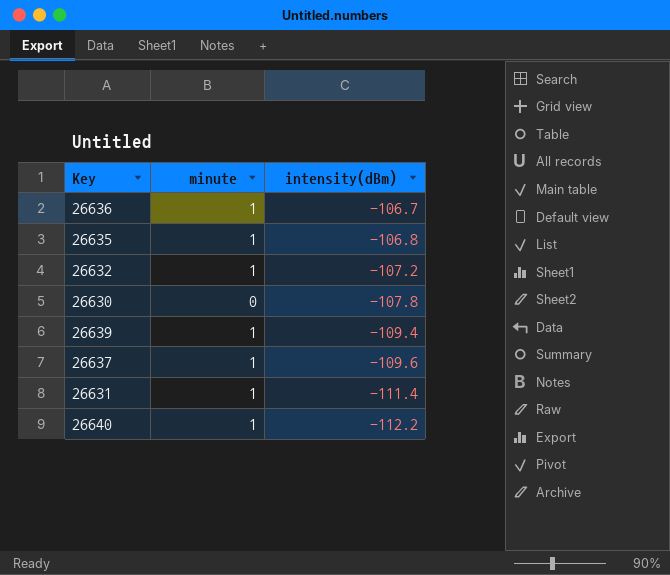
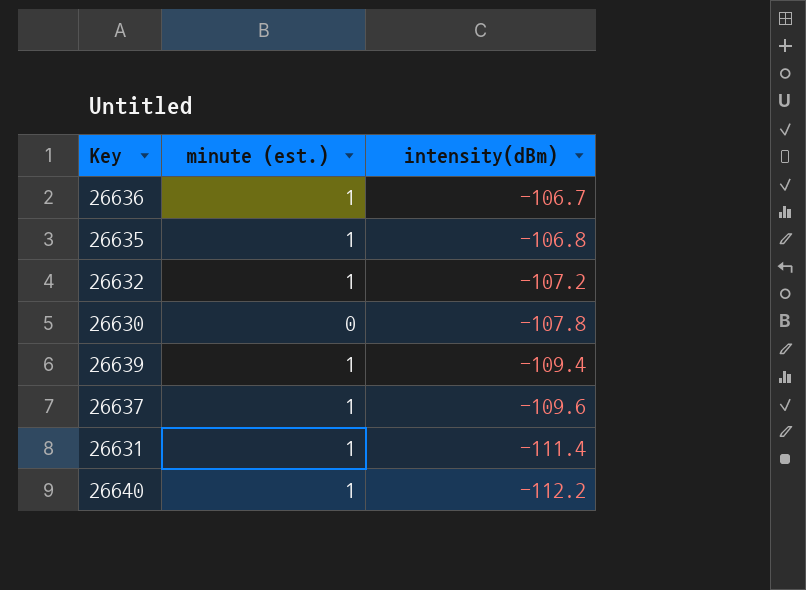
column name: minute -> minute (est.)

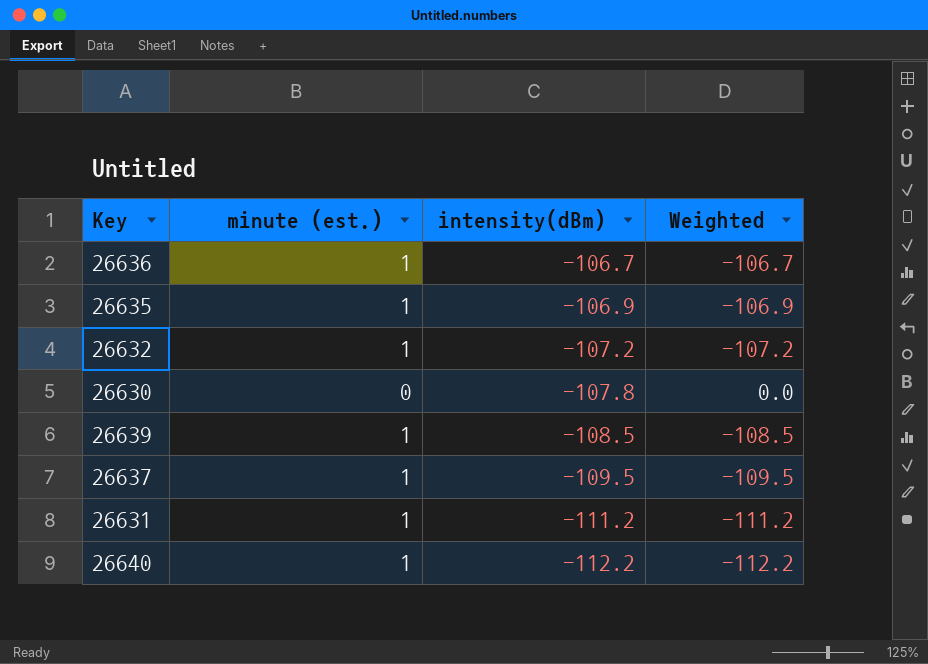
column Weighted | formula: none -> [minute (est.)] * [intensity(dBm)]
26635 | intensity(dBm): -106.8 -> -106.9
26639 | intensity(dBm): -109.4 -> -108.5
26637 | intensity(dBm): -109.6 -> -109.5
26631 | intensity(dBm): -111.4 -> -111.2

